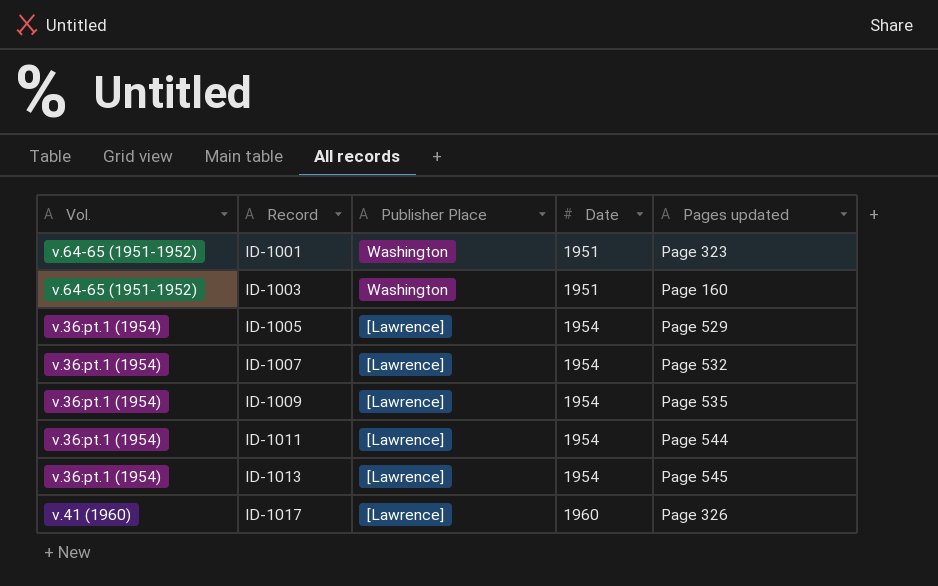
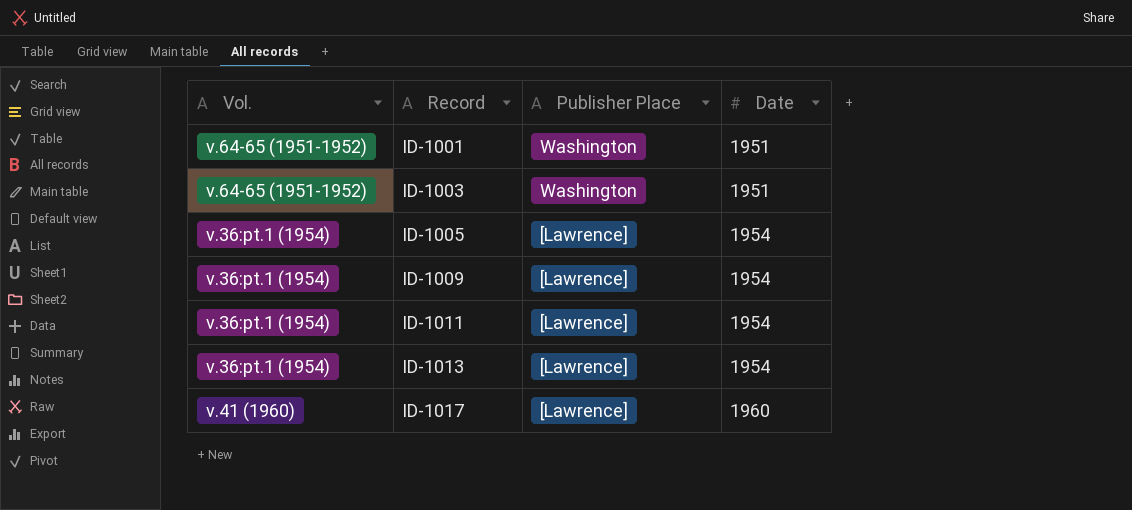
column Pages updated | position: 5 -> none
row ID-1007: v.36:pt.1 (1954) | [Lawrence] | 1954 | Page 532 -> none

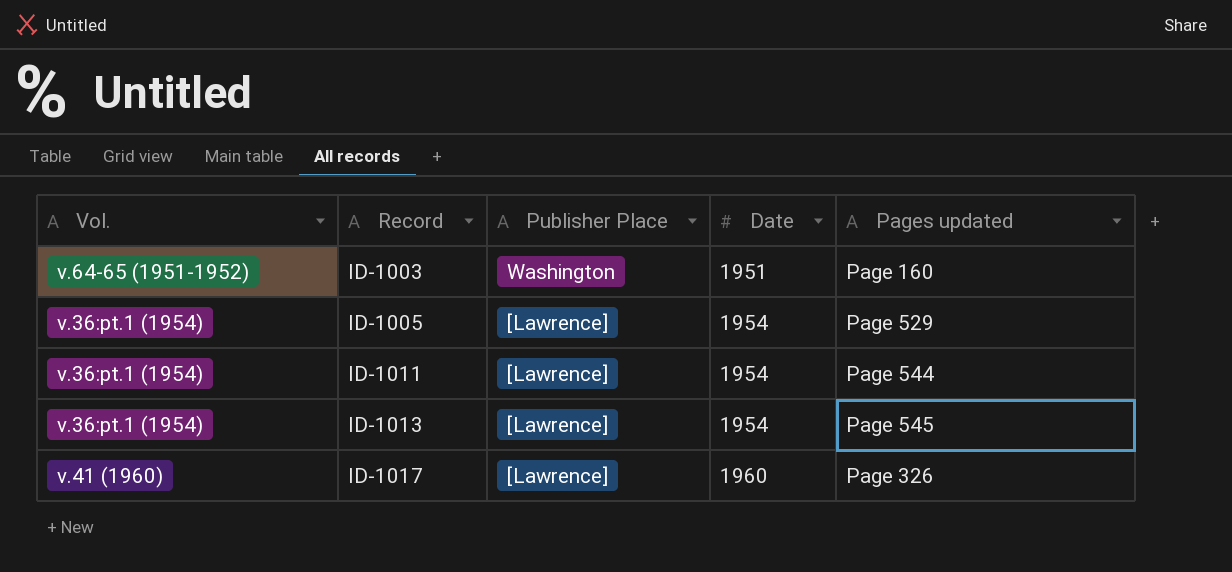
column Pages updated | position: none -> 5
row ID-1001: v.64-65 (1951-1952) | Washington | 1951 -> none
row ID-1009: v.36:pt.1 (1954) | [Lawrence] | 1954 -> none

